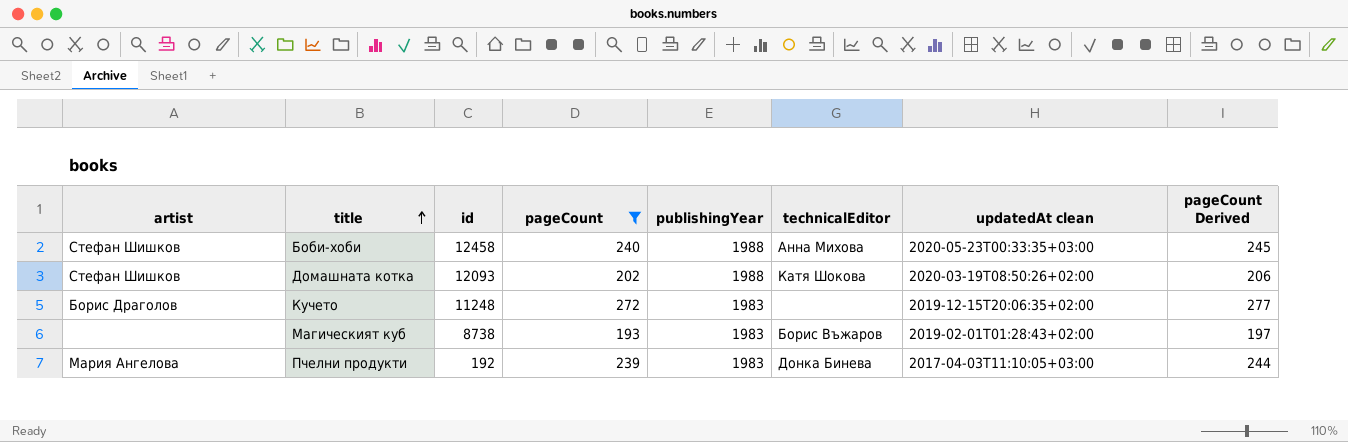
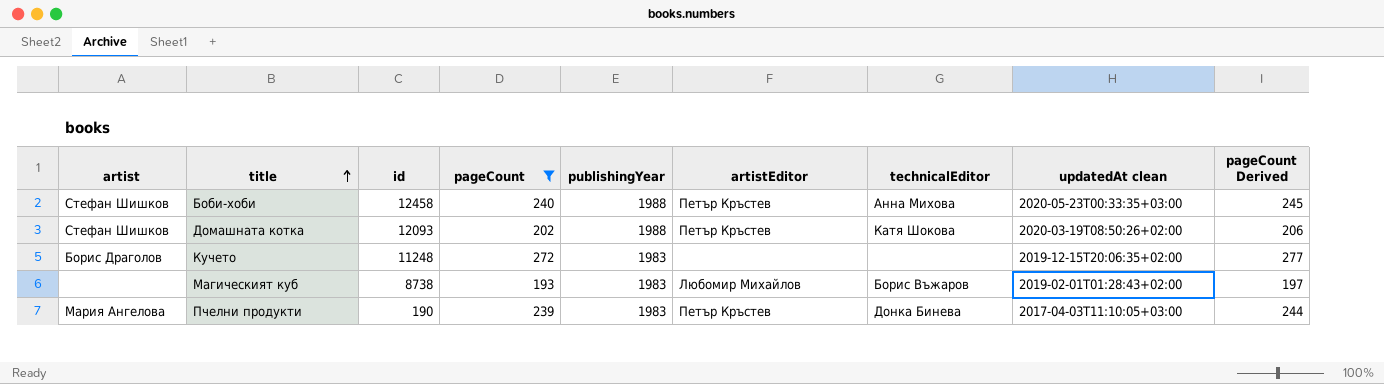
column artistEditor | position: none -> 6
Пчелни продукти | id: 192 -> 190

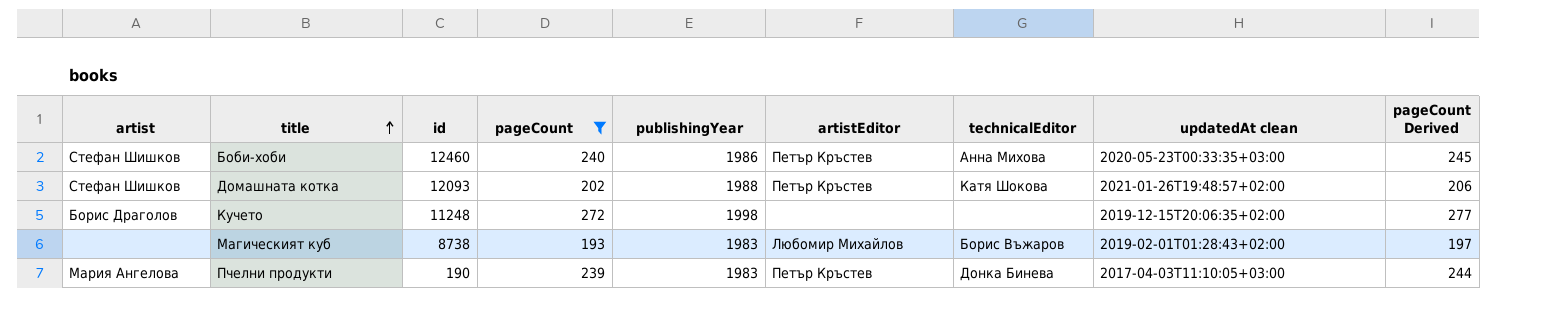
Боби-хоби | id: 12458 -> 12460
Боби-хоби | publishingYear: 1988 -> 1986
Домашната котка | updatedAt clean: 2020-03-19T08:50:26+02:00 -> 2021-01-26T19:48:57+02:00
Кучето | publishingYear: 1983 -> 1998

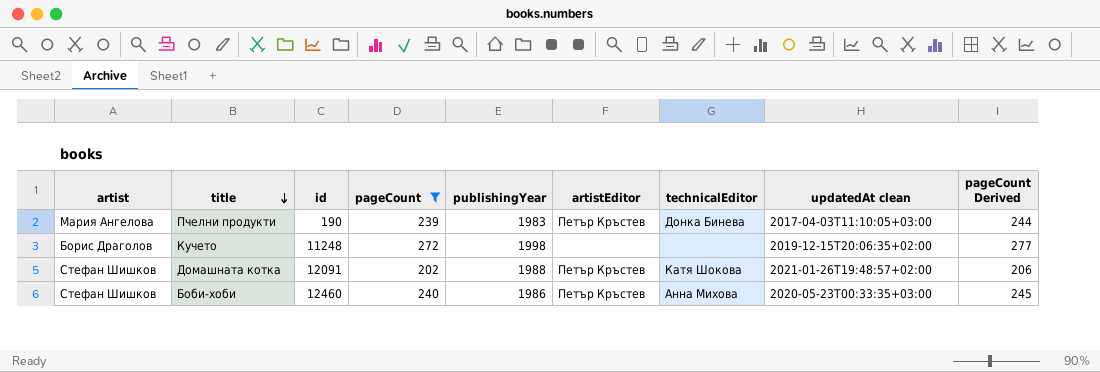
row order: title ascending -> title descending
row Магическият куб: none | 8738 | 193 | 1983 | Любомир Михайлов | Борис Въжаров | 2019-02-01T01:28:43+02:00 | 197 -> none
Домашната котка | id: 12093 -> 12091

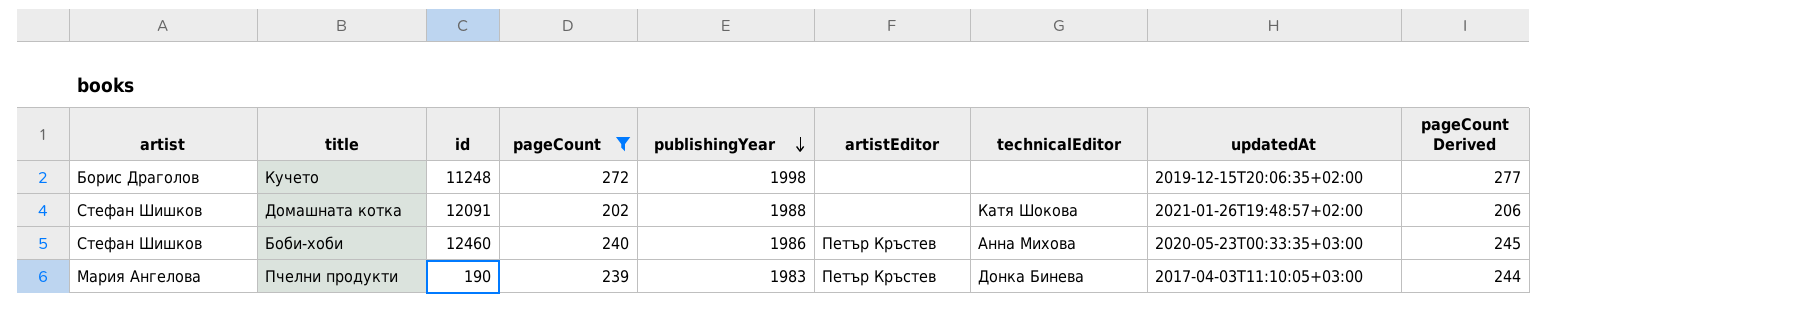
row order: title descending -> publishingYear descending
column name: updatedAt clean -> updatedAt
Домашната котка | artistEditor: Петър Кръстев -> none

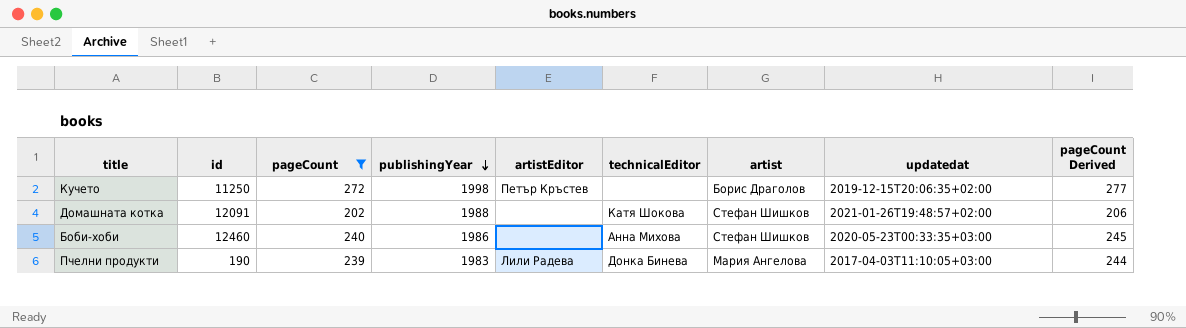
column artist | position: 1 -> 7
column name: updatedAt -> updatedat
Кучето | id: 11248 -> 11250
Кучето | artistEditor: none -> Петър Кръстев
Боби-хоби | artistEditor: Петър Кръстев -> none
Пчелни продукти | artistEditor: Петър Кръстев -> Лили Радева

